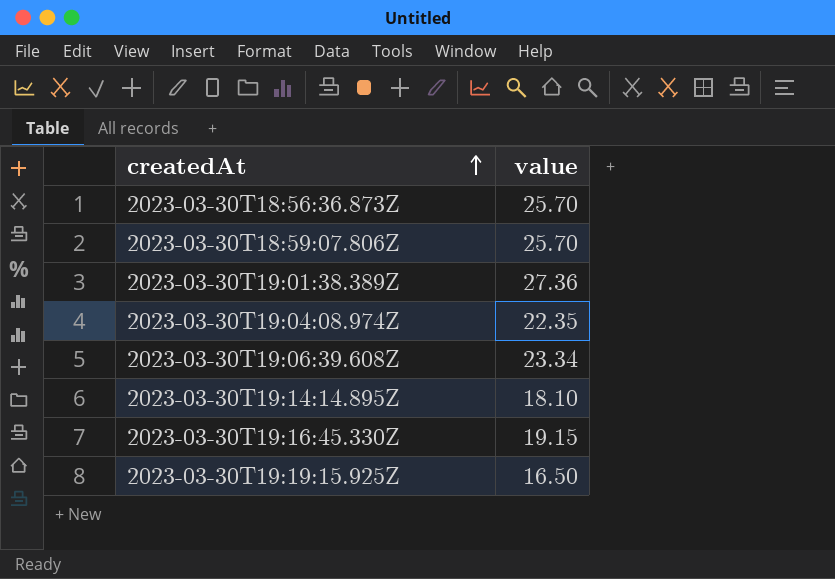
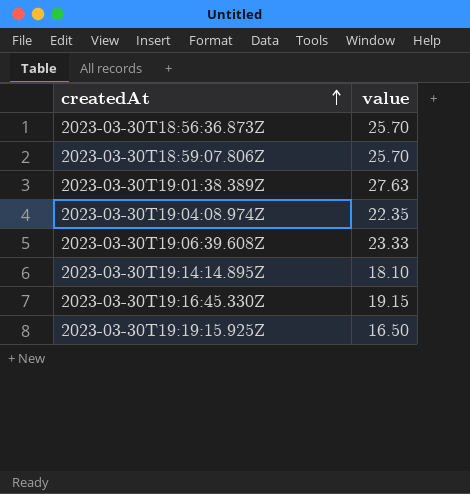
2023-03-30T19:01:38.389Z | value: 27.36 -> 27.63
2023-03-30T19:06:39.608Z | value: 23.34 -> 23.33

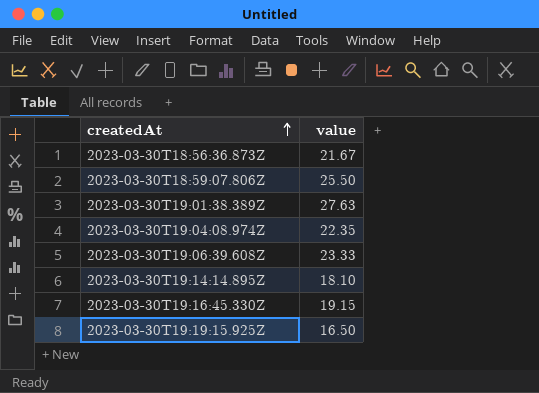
2023-03-30T18:56:36.873Z | value: 25.70 -> 21.67
2023-03-30T18:59:07.806Z | value: 25.70 -> 25.50

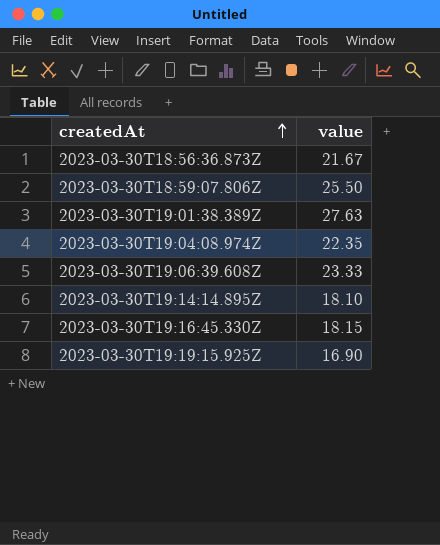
2023-03-30T19:16:45.330Z | value: 19.15 -> 18.15
2023-03-30T19:19:15.925Z | value: 16.50 -> 16.90

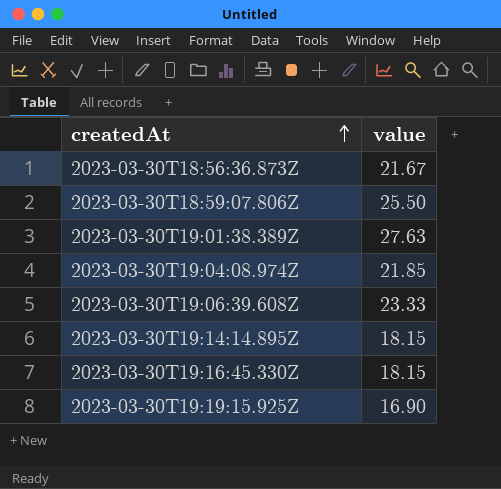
2023-03-30T19:04:08.974Z | value: 22.35 -> 21.85
2023-03-30T19:14:14.895Z | value: 18.10 -> 18.15

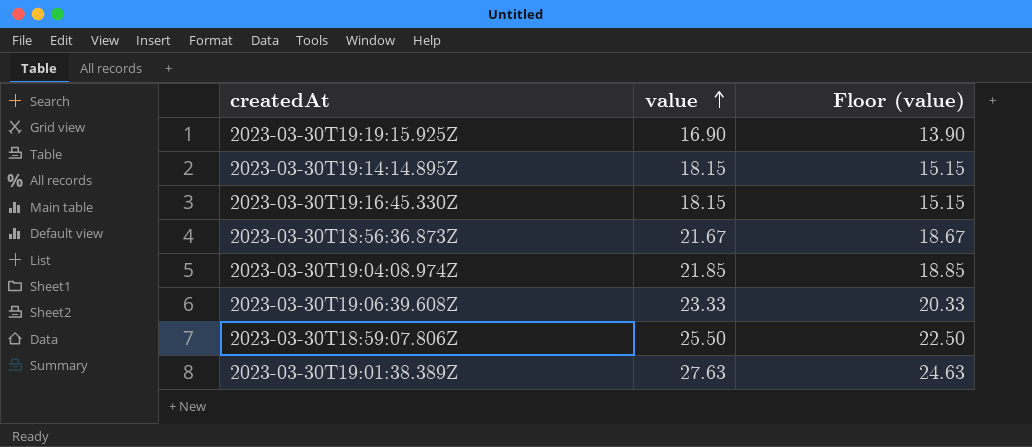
row order: createdAt ascending -> value ascending
column Floor (value) | formula: none -> [value] - 3

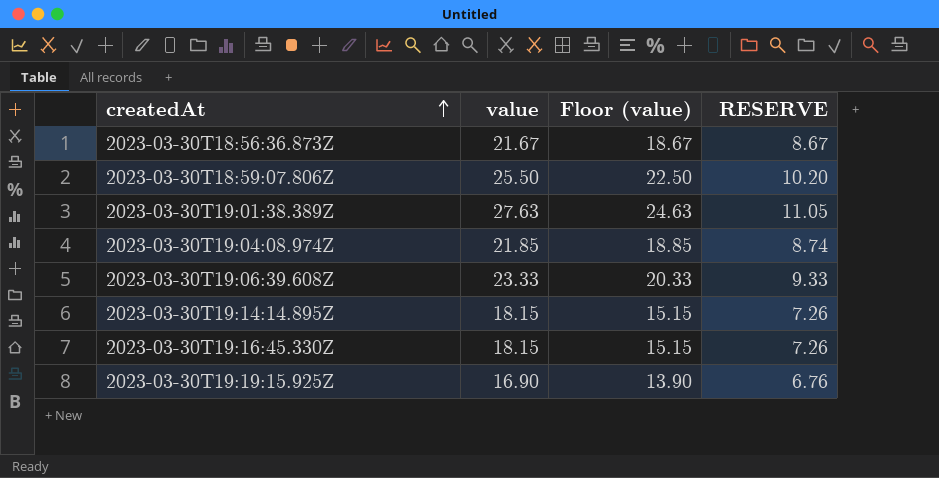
row order: value ascending -> createdAt ascending
column RESERVE | formula: none -> [value] * 0.4

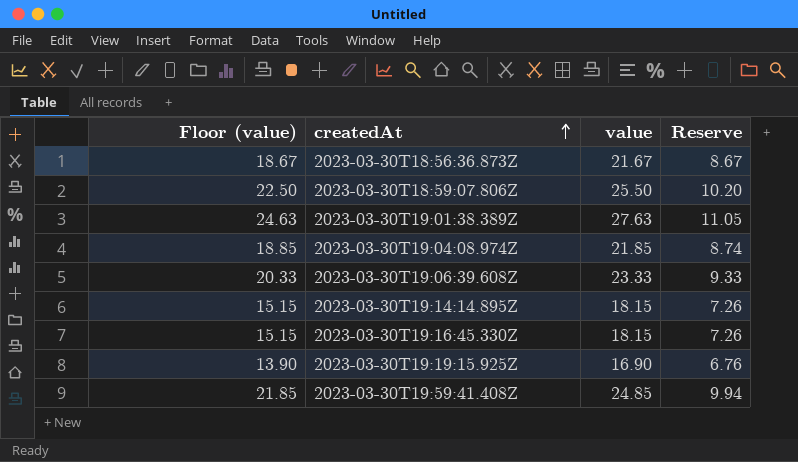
column Floor (value) | position: 3 -> 1
column name: RESERVE -> Reserve
row 2023-03-30T19:59:41.408Z: none -> 21.85 | 24.85 | 9.94

